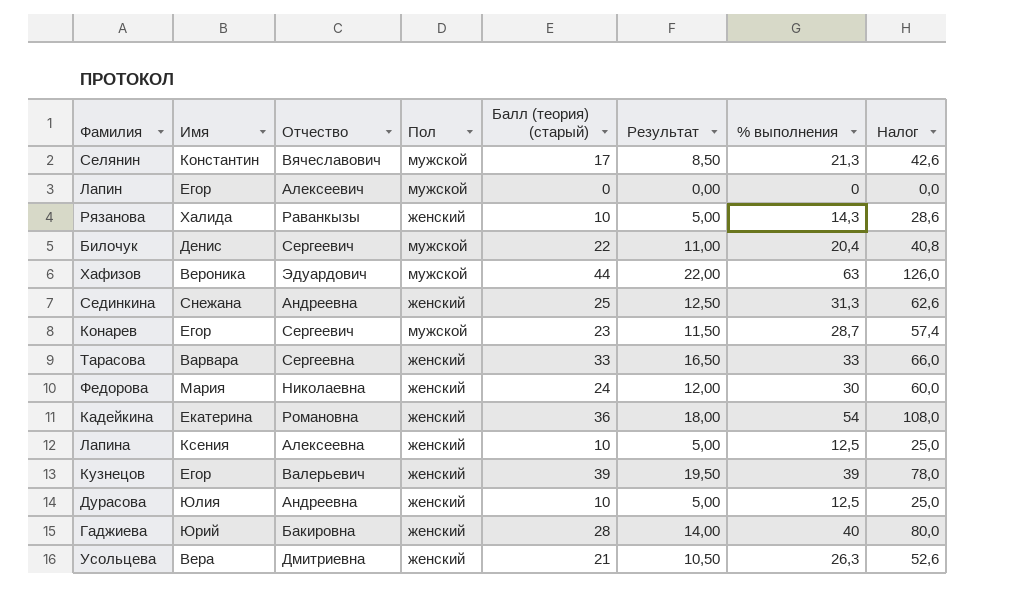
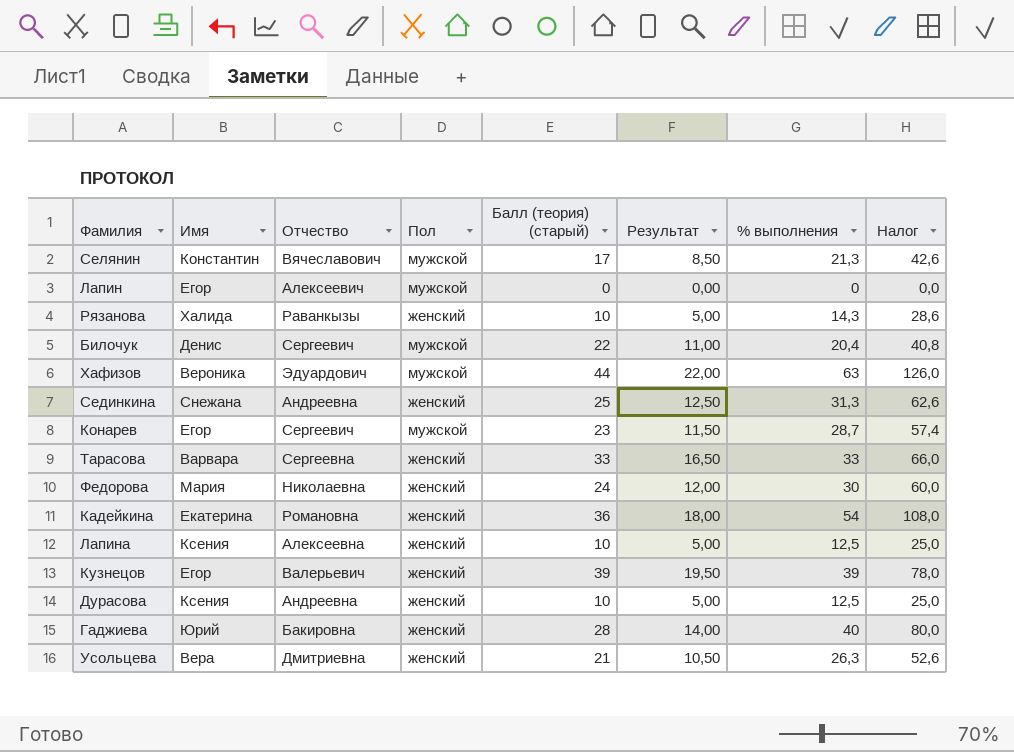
Дурасова | Имя: Юлия -> Ксения

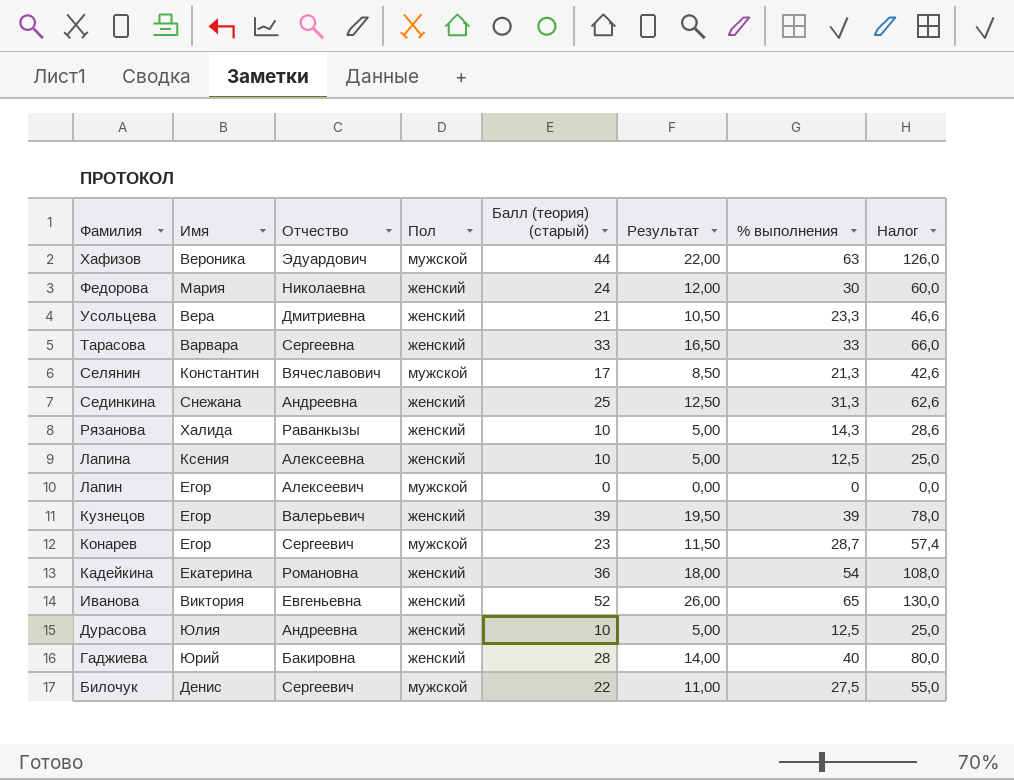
row order: none -> Фамилия descending
Усольцева | % выполнения: 26,3 -> 23,3
Усольцева | Налог: 52,6 -> 46,6
row Иванова: none -> Виктория | Евгеньевна | женский | 52 | 26,00 | 65 | 130,0
Дурасова | Имя: Ксения -> Юлия
Билочук | % выполнения: 20,4 -> 27,5
Билочук | Налог: 40,8 -> 55,0

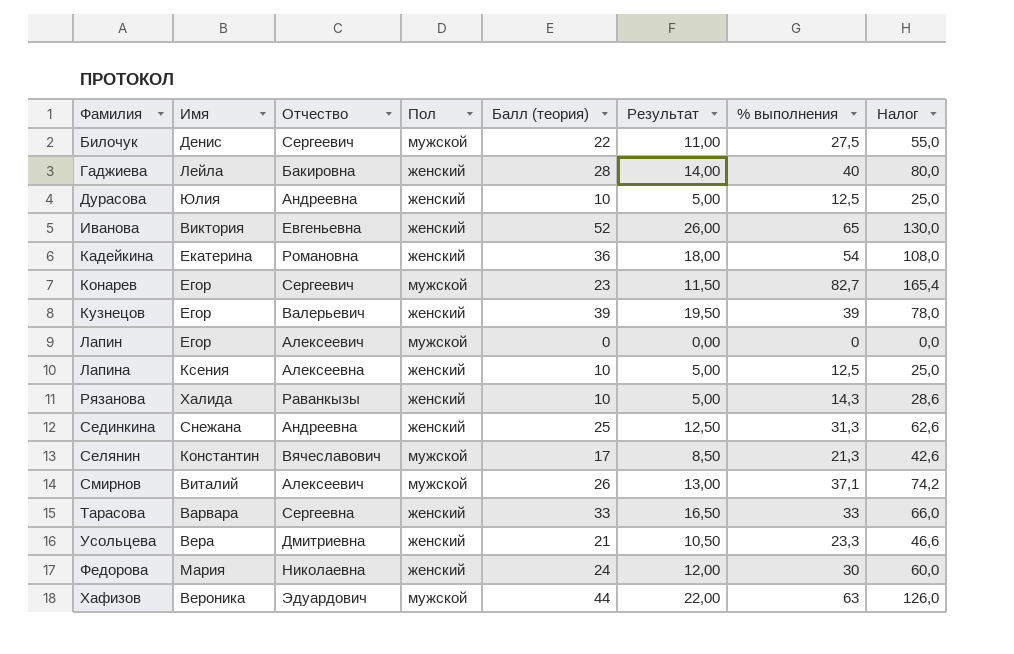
row order: Фамилия descending -> Фамилия ascending
column name: Балл (теория) (старый) -> Балл (теория)
Гаджиева | Имя: Юрий -> Лейла
Конарев | % выполнения: 28,7 -> 82,7
Конарев | Налог: 57,4 -> 165,4
row Смирнов: none -> Виталий | Алексеевич | мужской | 26 | 13,00 | 37,1 | 74,2

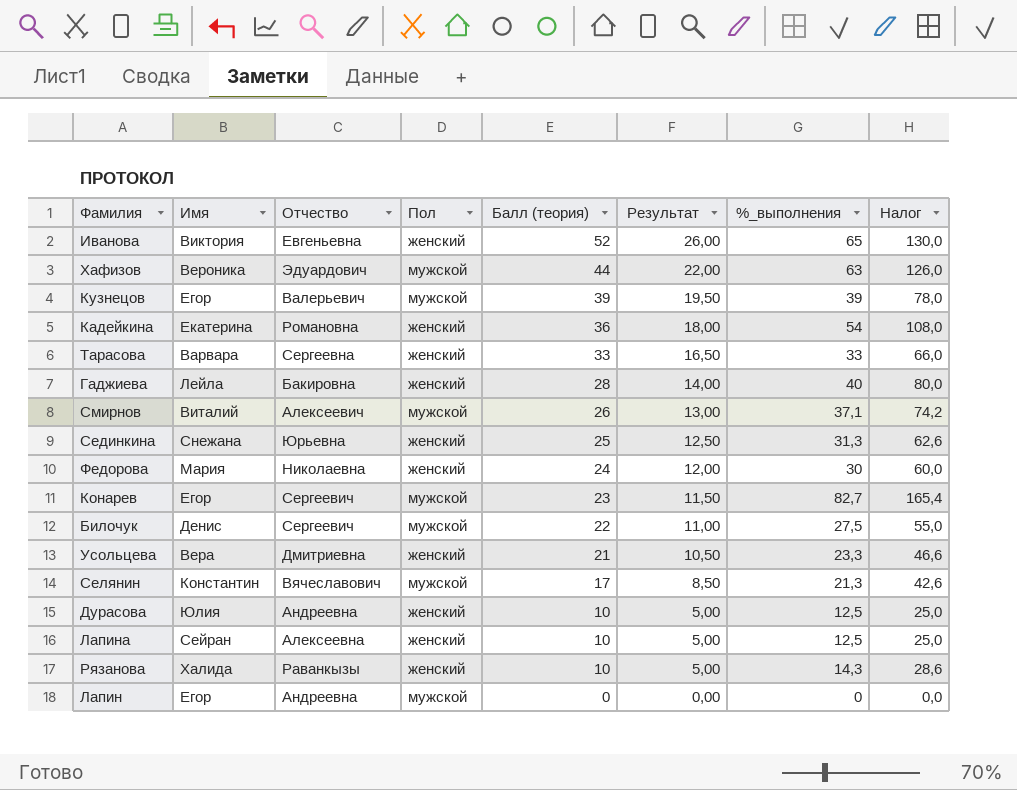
row order: Фамилия ascending -> Балл (теория) descending
column name: % выполнения -> %_выполнения
Кузнецов | Пол: женский -> мужской
Сединкина | Отчество: Андреевна -> Юрьевна
Лапина | Имя: Ксения -> Сейран
Лапин | Отчество: Алексеевич -> Андреевна

